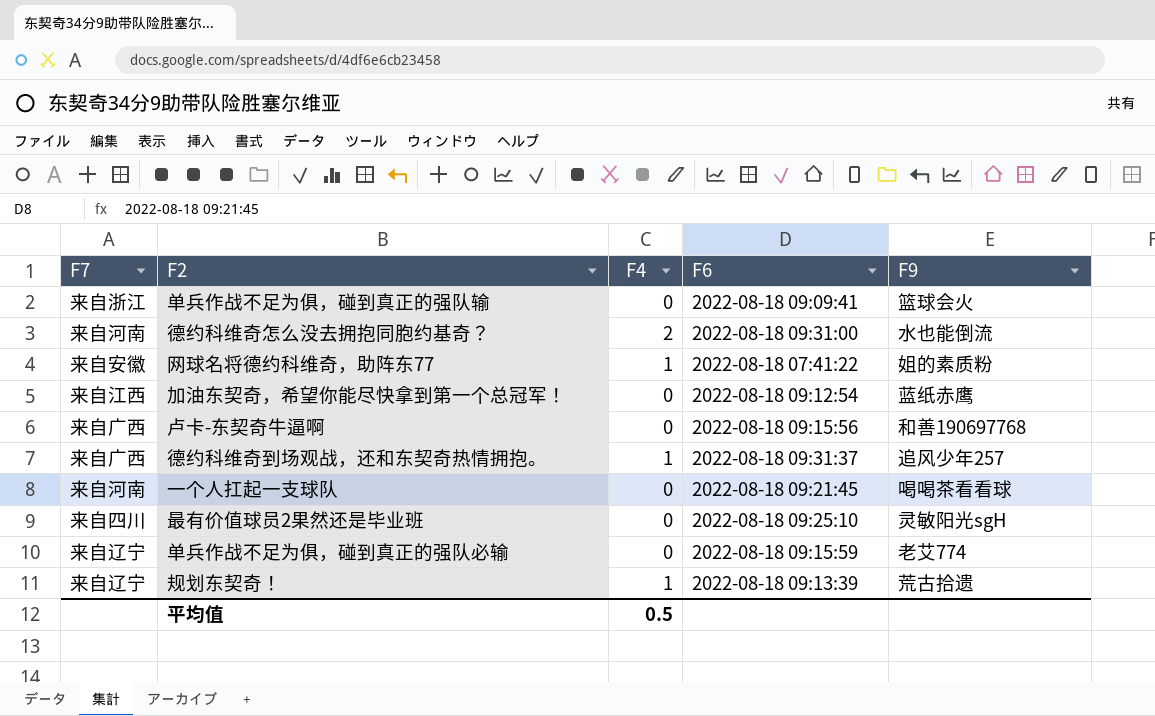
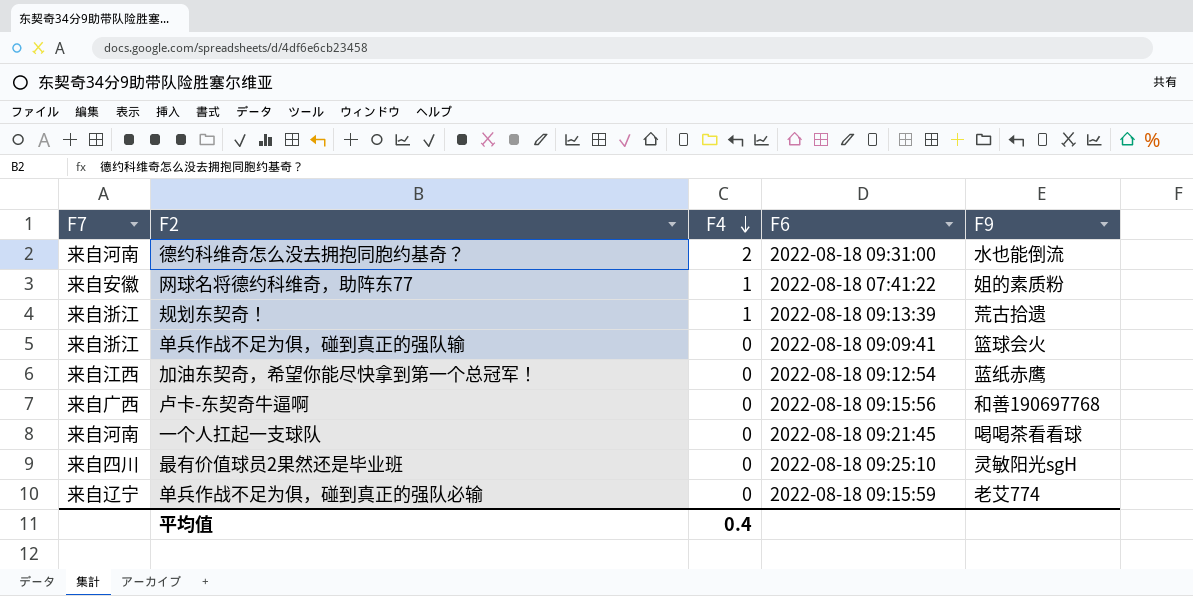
row order: none -> F4 descending
row 德约科维奇到场观战，还和东契奇热情拥抱。: 来自广西 | 1 | 2022-08-18 09:31:37 | 追风少年257 -> none
规划东契奇！ | F7: 来自辽宁 -> 来自浙江
平均值 | F4: 0.5 -> 0.4

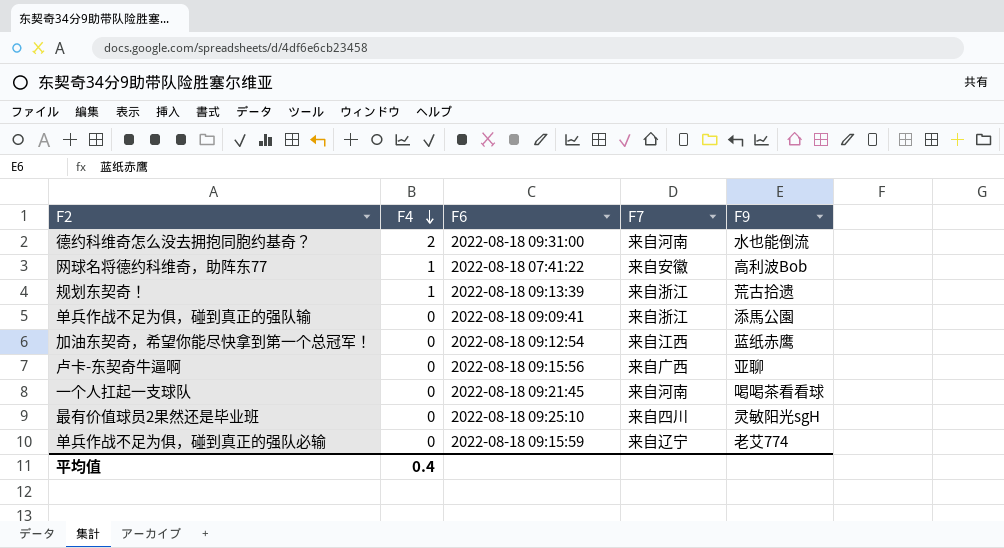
column F7 | position: 1 -> 4
网球名将德约科维奇，助阵东77 | F9: 姐的素质粉 -> 高利波Bob
单兵作战不足为俱，碰到真正的强队输 | F9: 篮球会火 -> 添馬公園
卢卡-东契奇牛逼啊 | F9: 和善190697768 -> 亚聊

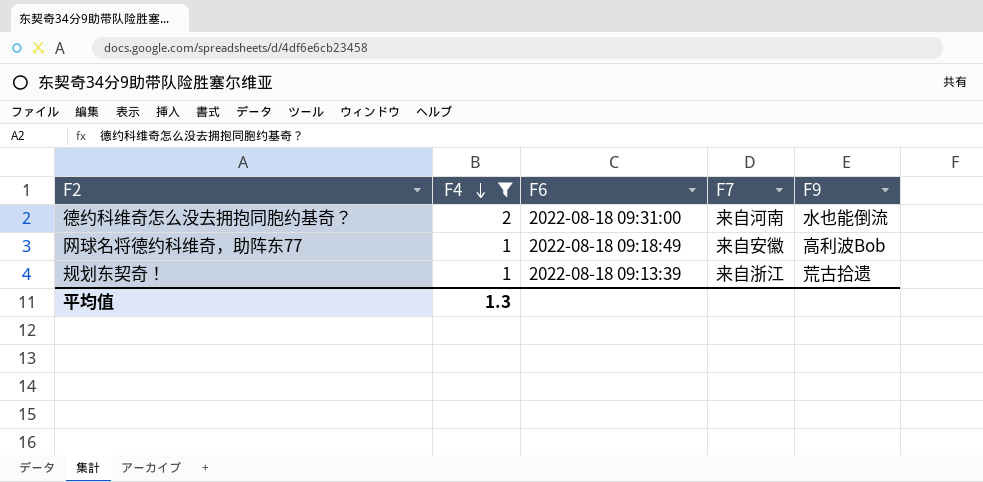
filter: none -> F4 != 0
网球名将德约科维奇，助阵东77 | F6: 2022-08-18 07:41:22 -> 2022-08-18 09:18:49
平均值 | F4: 0.4 -> 1.3

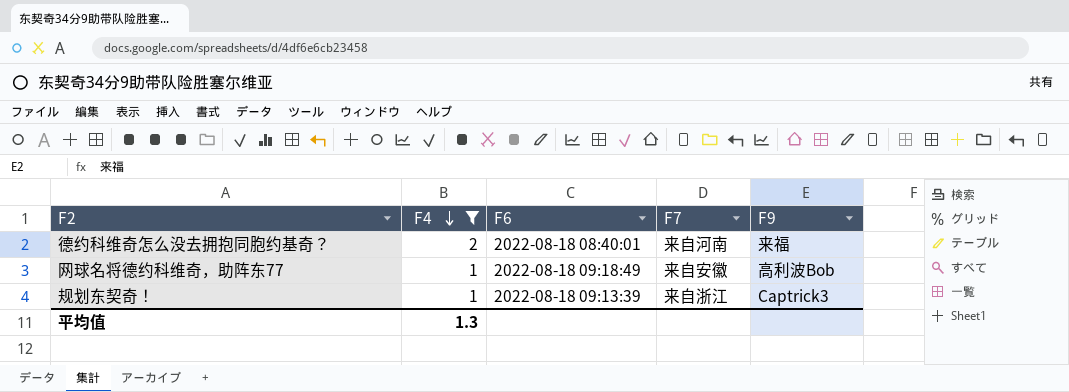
德约科维奇怎么没去拥抱同胞约基奇？ | F6: 2022-08-18 09:31:00 -> 2022-08-18 08:40:01
德约科维奇怎么没去拥抱同胞约基奇？ | F9: 水也能倒流 -> 来福
规划东契奇！ | F9: 荒古拾遗 -> Captrick3

